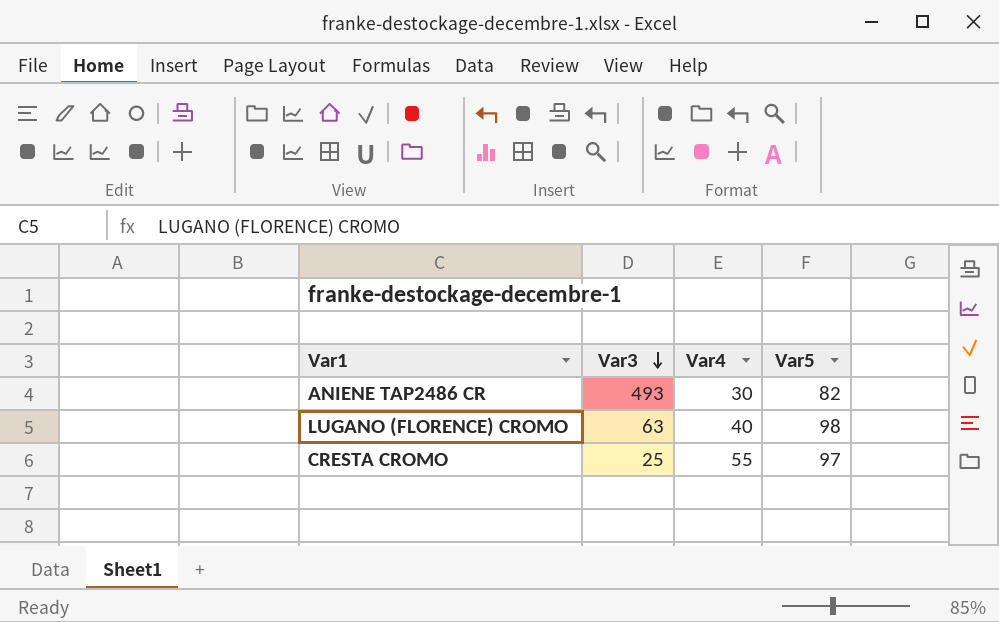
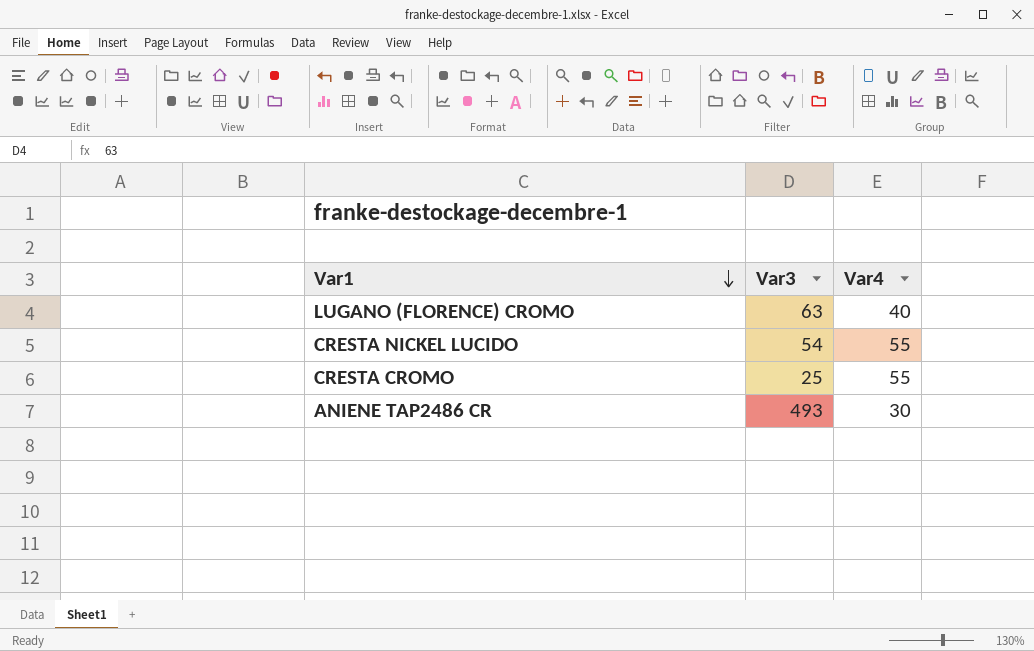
row order: Var3 descending -> Var1 descending
column Var5 | position: 4 -> none
row CRESTA NICKEL LUCIDO: none -> 54 | 55

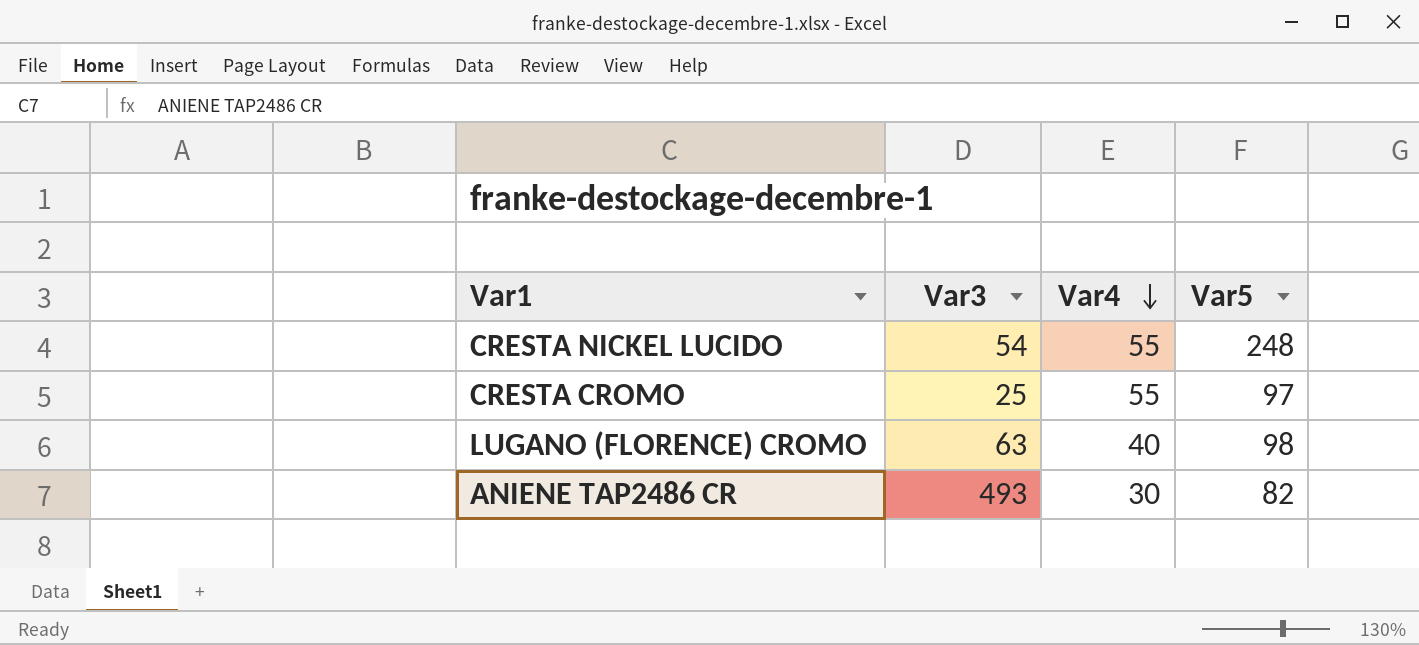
row order: Var1 descending -> Var4 descending
column Var5 | position: none -> 4

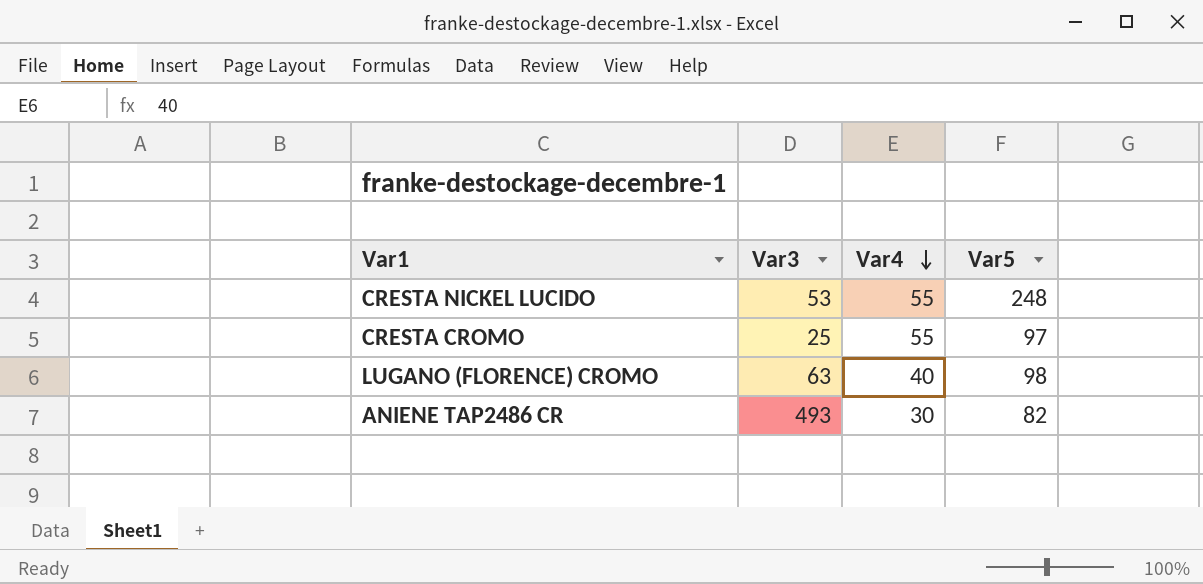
CRESTA NICKEL LUCIDO | Var3: 54 -> 53

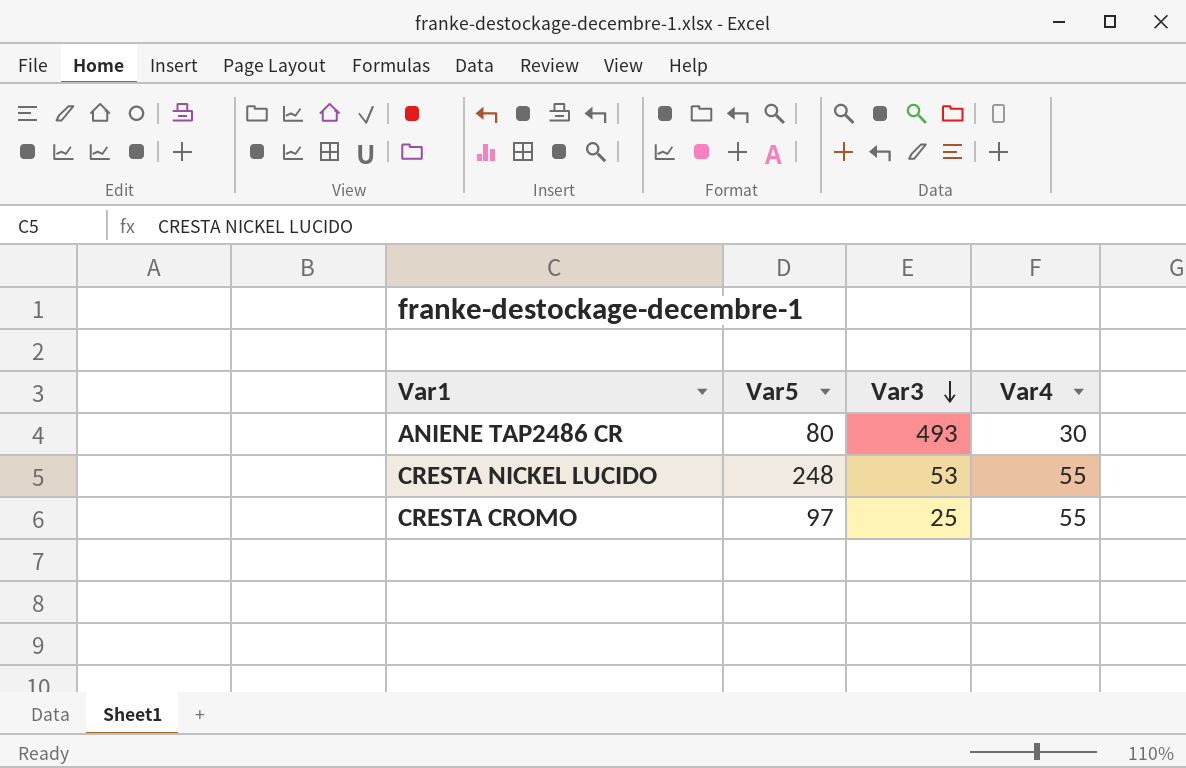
row order: Var4 descending -> Var3 descending
column Var5 | position: 4 -> 2
row LUGANO (FLORENCE) CROMO: 63 | 40 | 98 -> none
ANIENE TAP2486 CR | Var5: 82 -> 80

